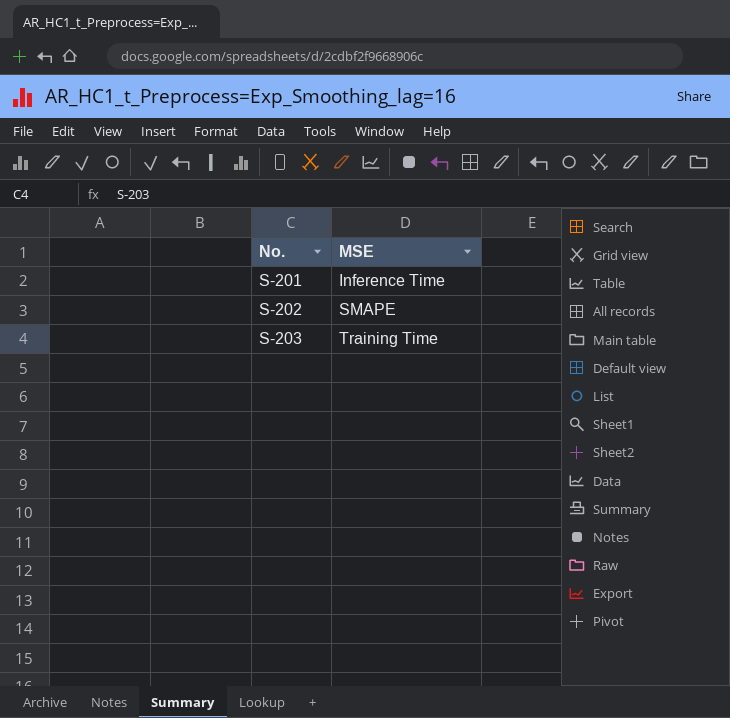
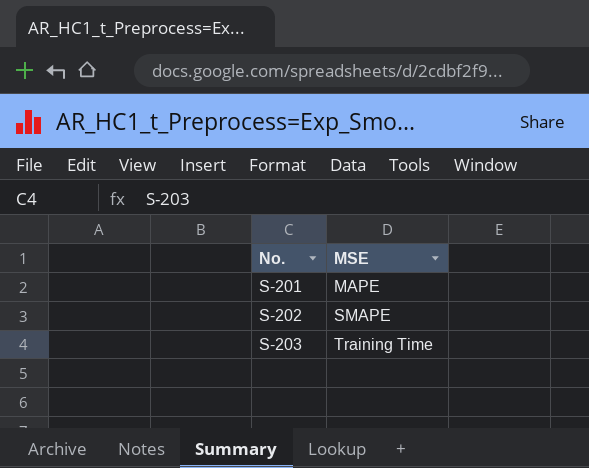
S-201 | MSE: Inference Time -> MAPE

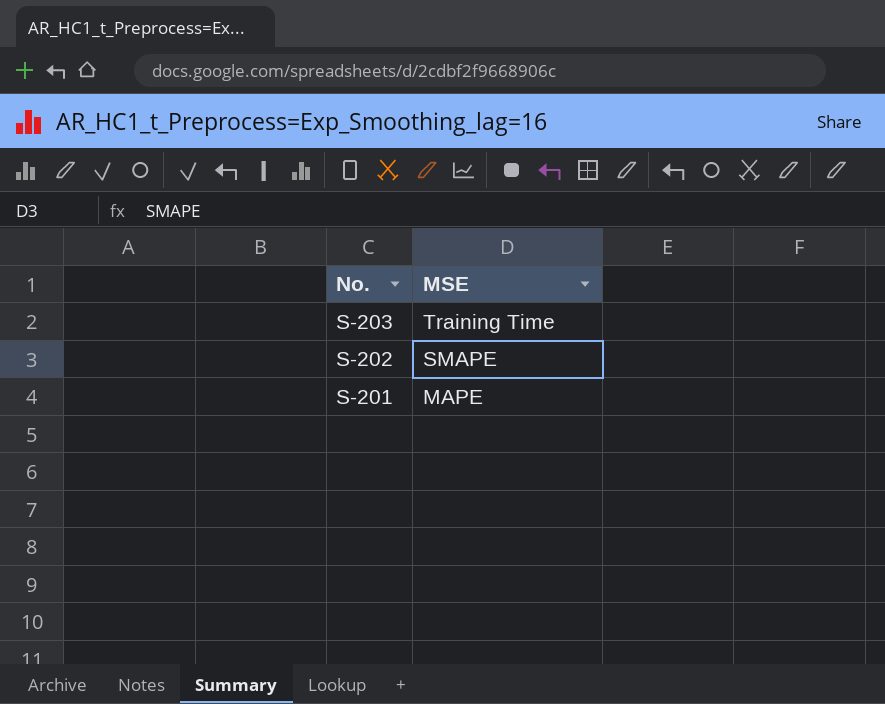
row order: No. ascending -> No. descending

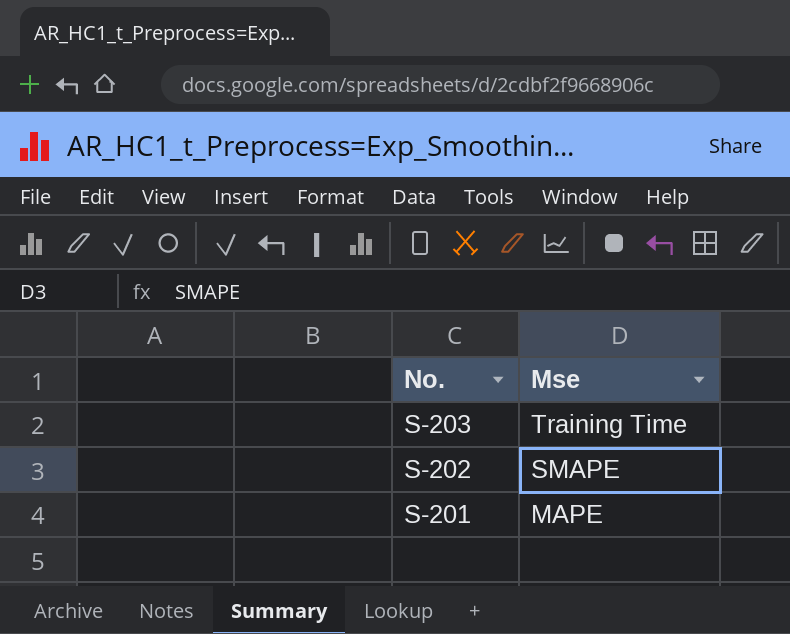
column name: MSE -> Mse

